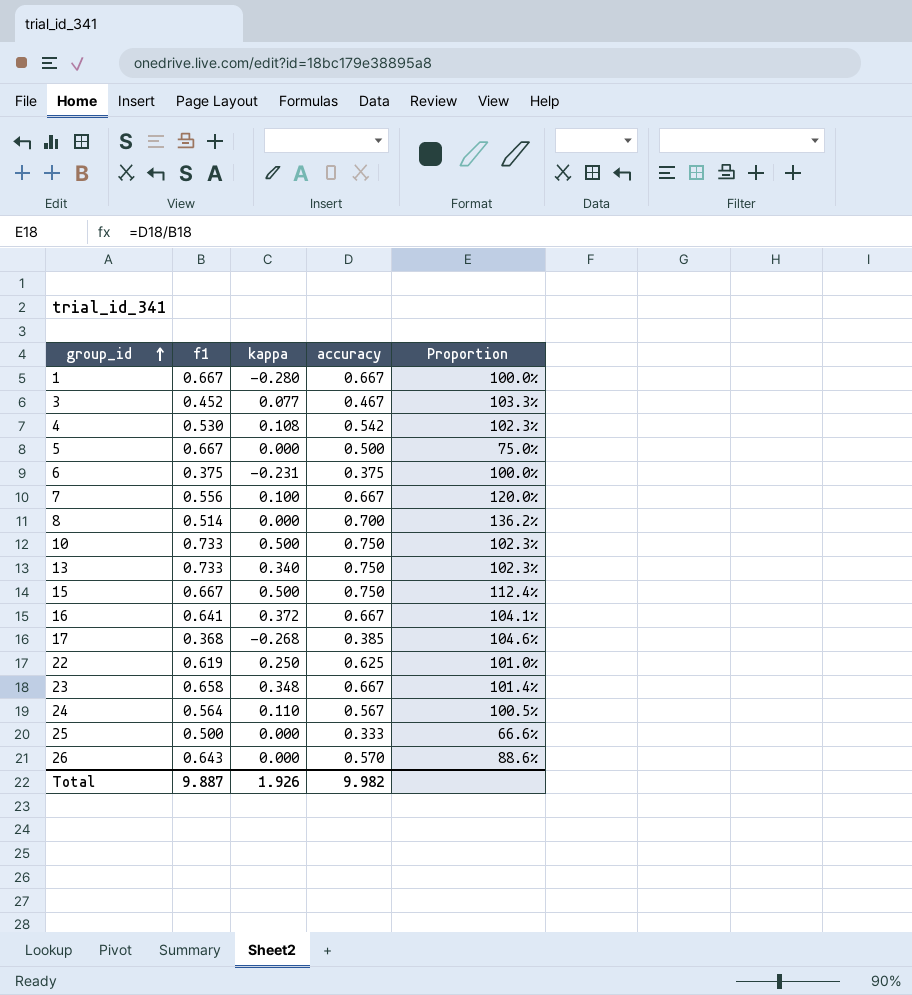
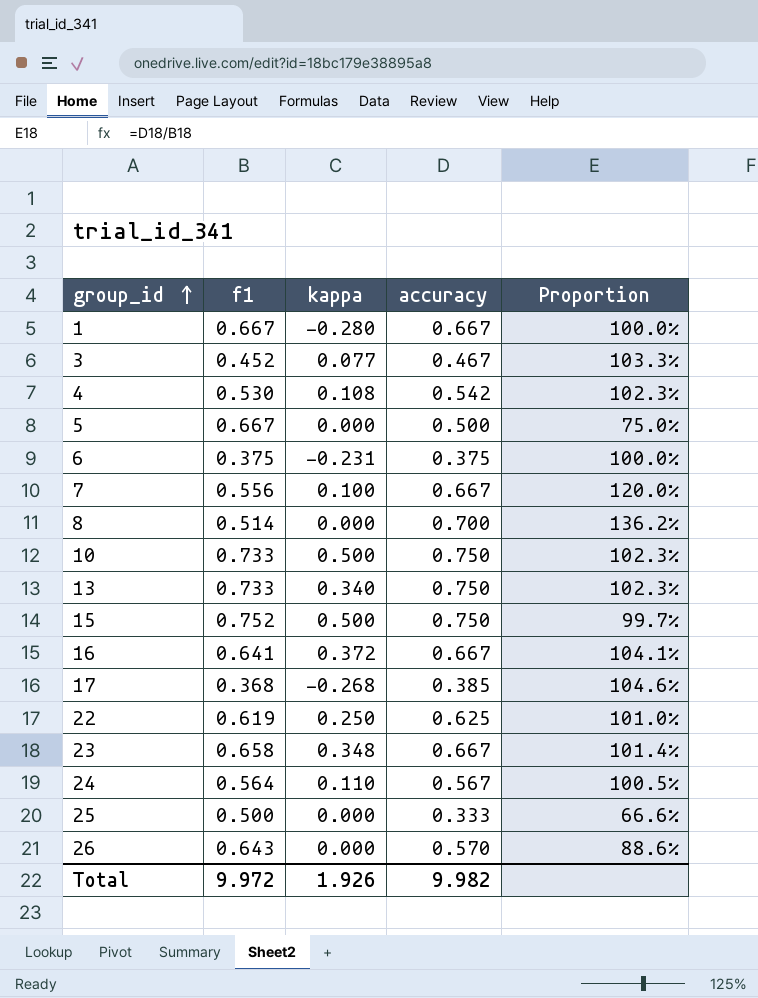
15 | f1: 0.667 -> 0.752
15 | Proportion: 112.4% -> 99.7%
Total | f1: 9.887 -> 9.972

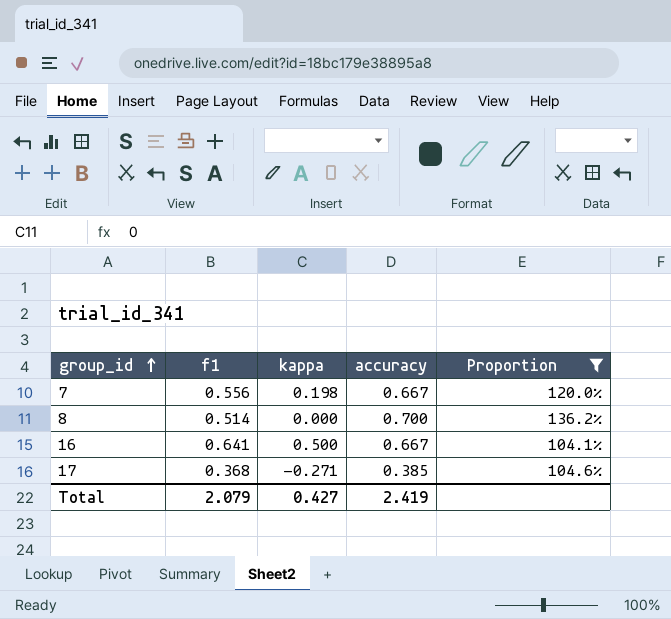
filter: none -> Proportion >= 104.1%
7 | kappa: 0.100 -> 0.198
16 | kappa: 0.372 -> 0.500
17 | kappa: -0.268 -> -0.271
Total | f1: 9.972 -> 2.079
Total | kappa: 1.926 -> 0.427
Total | accuracy: 9.982 -> 2.419

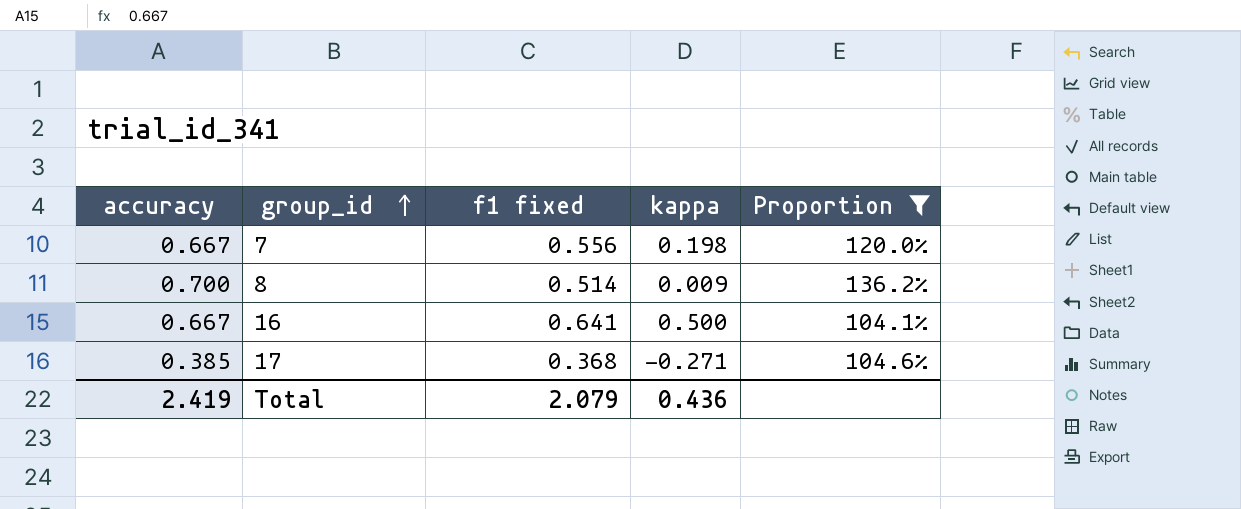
column accuracy | position: 4 -> 1
column name: f1 -> f1 fixed
8 | kappa: 0.000 -> 0.009
Total | kappa: 0.427 -> 0.436

